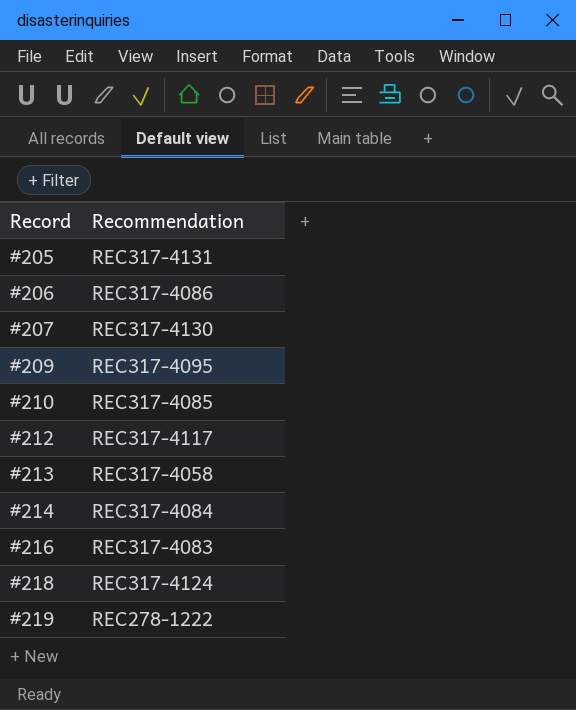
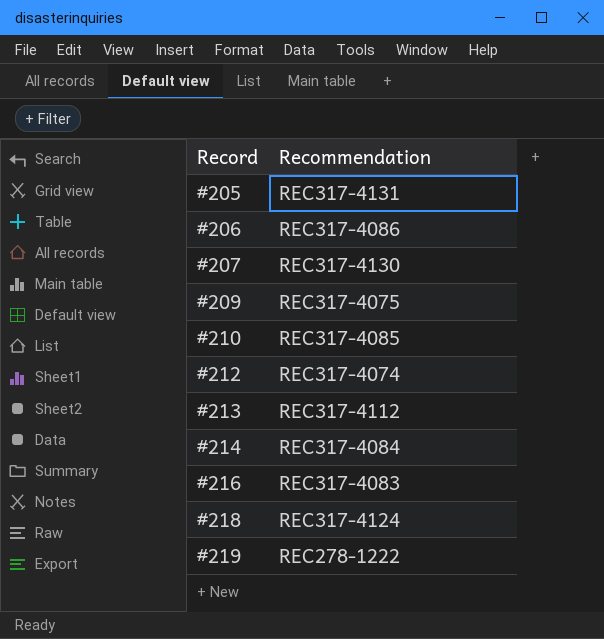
#209 | Recommendation: REC317-4095 -> REC317-4075
#212 | Recommendation: REC317-4117 -> REC317-4074
#213 | Recommendation: REC317-4058 -> REC317-4112

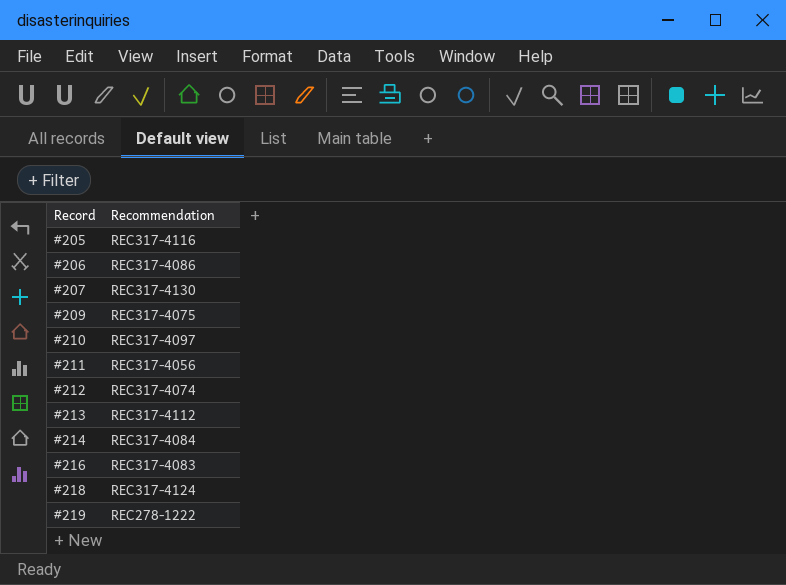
#205 | Recommendation: REC317-4131 -> REC317-4116
#210 | Recommendation: REC317-4085 -> REC317-4097
row #211: none -> REC317-4056

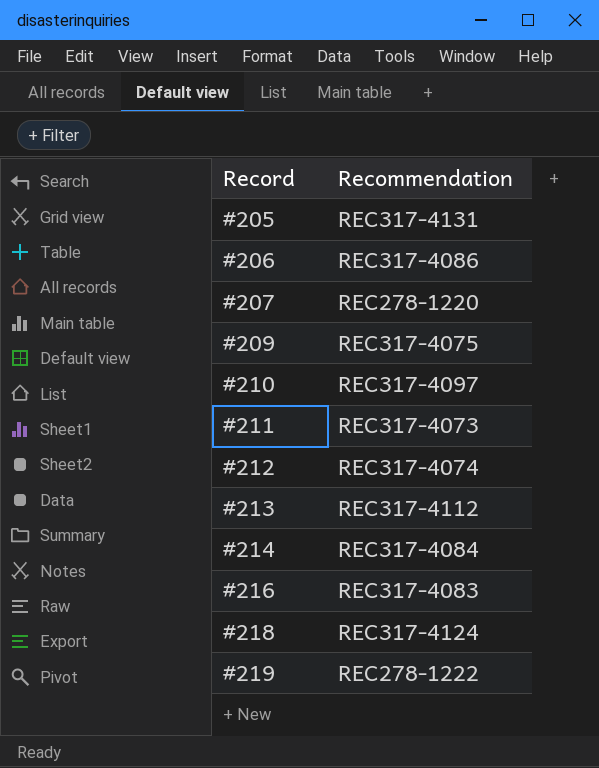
#205 | Recommendation: REC317-4116 -> REC317-4131
#207 | Recommendation: REC317-4130 -> REC278-1220
#211 | Recommendation: REC317-4056 -> REC317-4073

